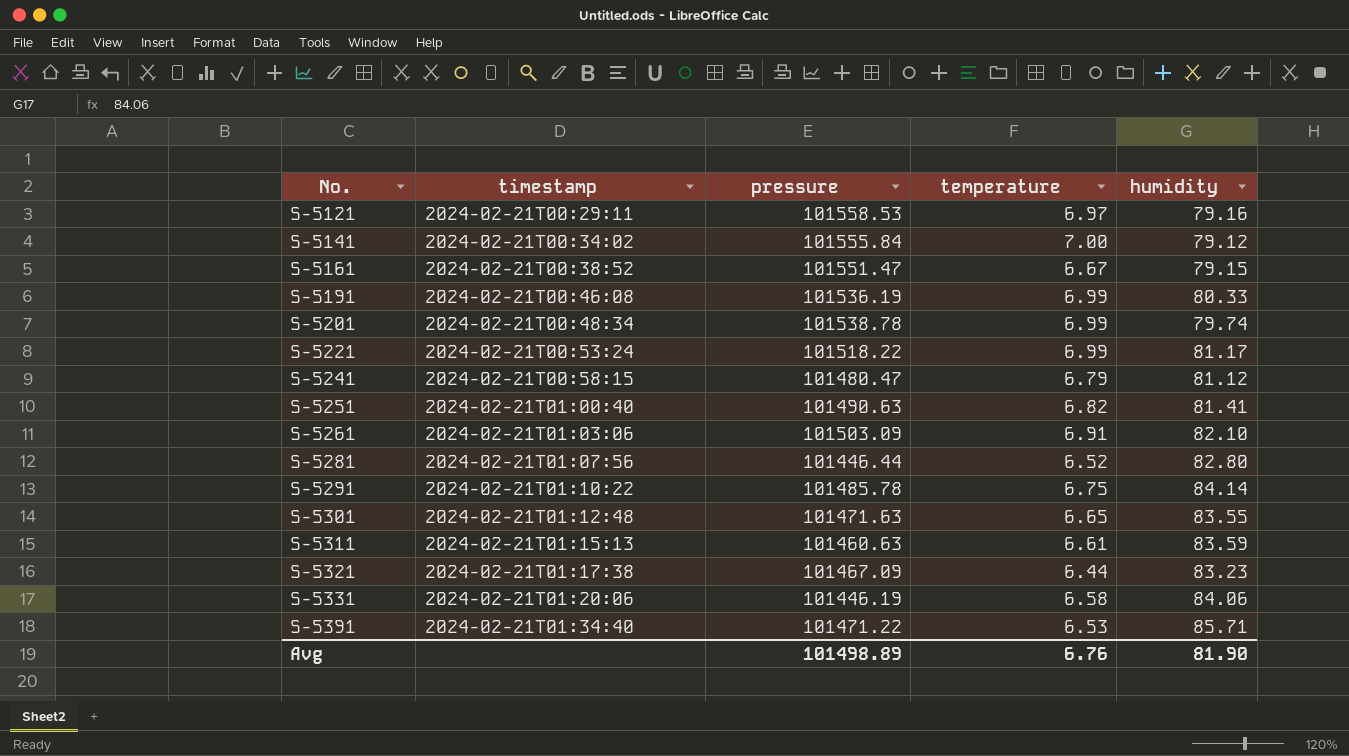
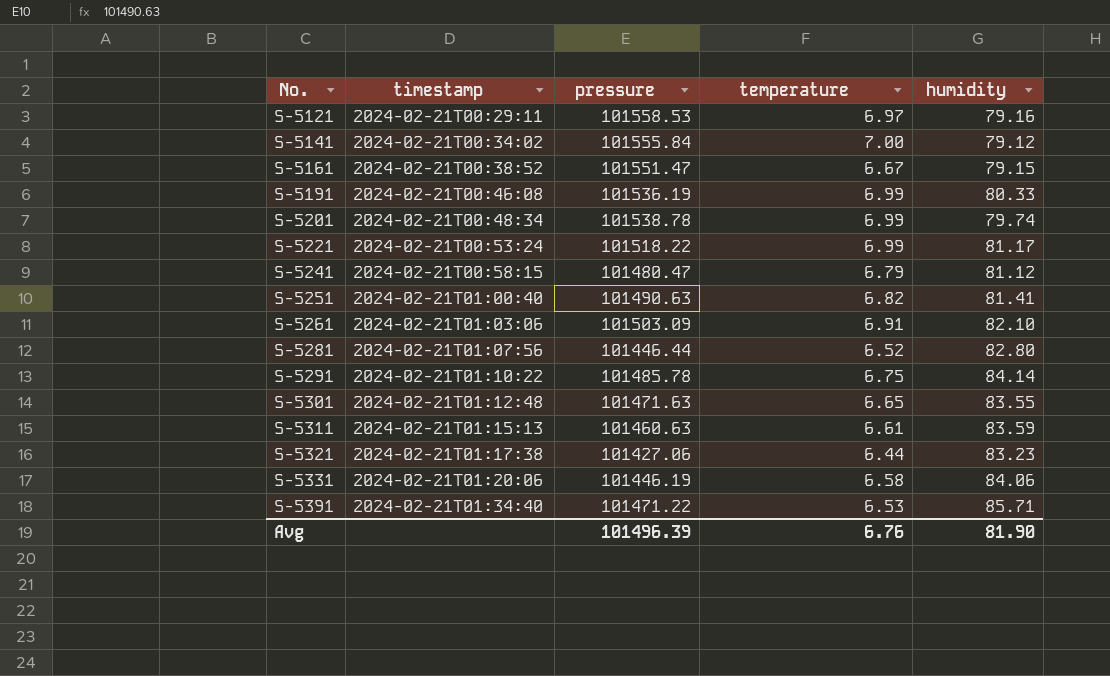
S-5321 | pressure: 101467.09 -> 101427.06
Avg | pressure: 101498.89 -> 101496.39

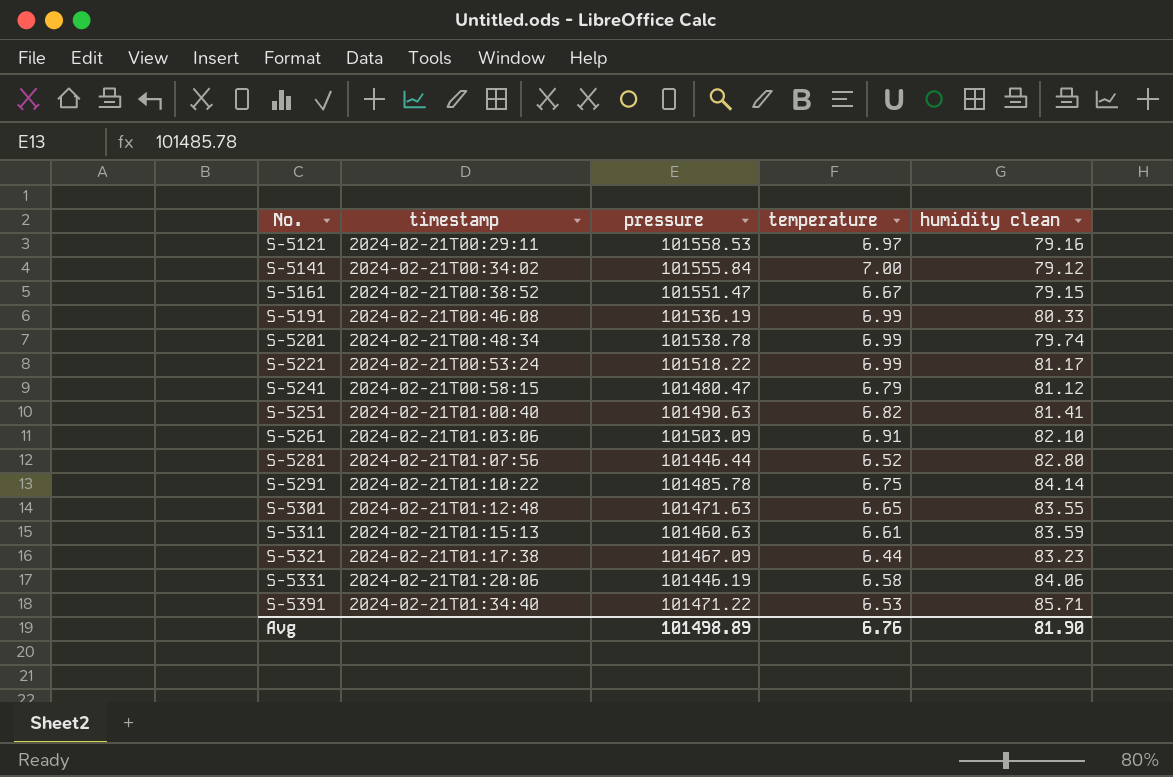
column name: humidity -> humidity clean
S-5321 | pressure: 101427.06 -> 101467.09
Avg | pressure: 101496.39 -> 101498.89

